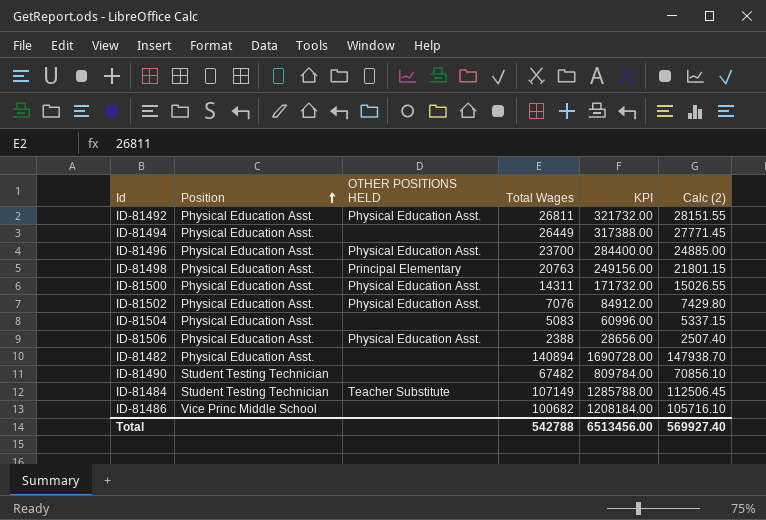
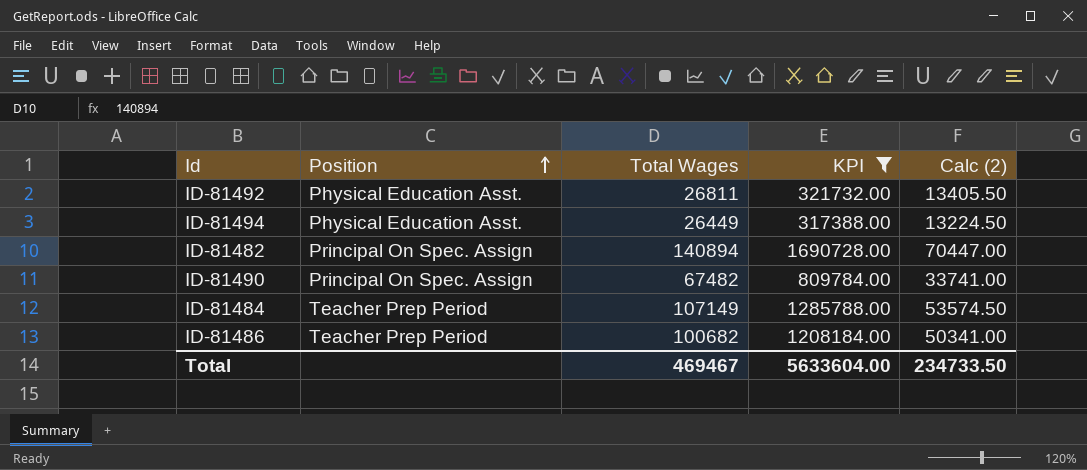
filter: none -> KPI >= 317388.00
column OTHER POSITIONS HELD | position: 3 -> none
column Calc (2) | formula: [Total Wages] * 1.05 -> [Total Wages] * 0.5
ID-81482 | Position: Physical Education Asst. -> Principal On Spec. Assign
ID-81490 | Position: Student Testing Technician -> Principal On Spec. Assign
ID-81484 | Position: Student Testing Technician -> Teacher Prep Period
ID-81486 | Position: Vice Princ Middle School -> Teacher Prep Period
Total | Total Wages: 542788 -> 469467
Total | KPI: 6513456.00 -> 5633604.00
Total | Calc (2): 569927.40 -> 234733.50

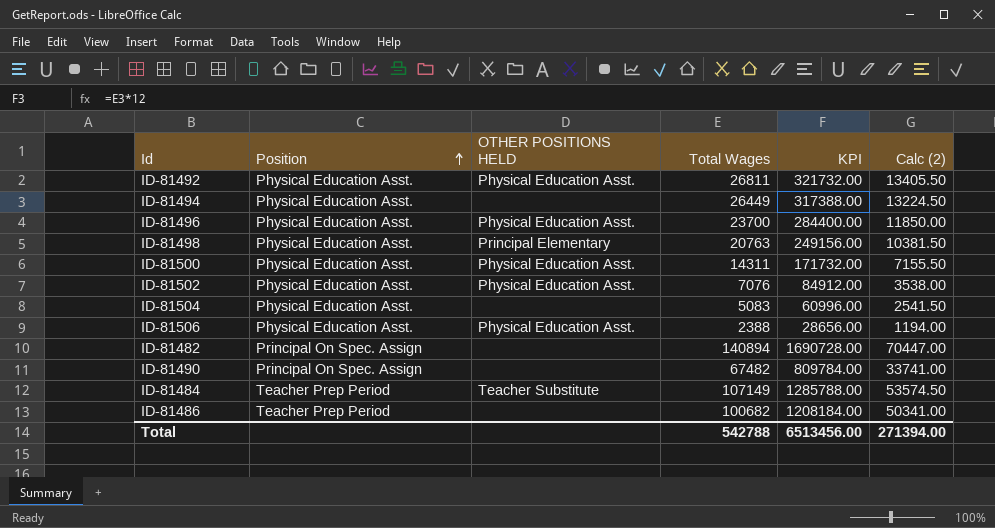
filter: KPI >= 317388.00 -> none
column OTHER POSITIONS HELD | position: none -> 3
Total | Total Wages: 469467 -> 542788
Total | KPI: 5633604.00 -> 6513456.00
Total | Calc (2): 234733.50 -> 271394.00

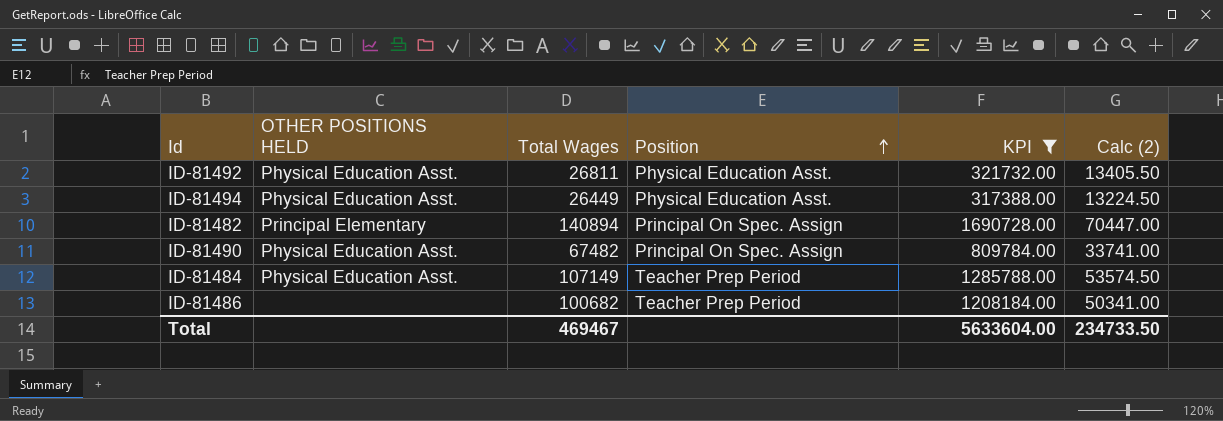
filter: none -> KPI >= 317388.00
column Position | position: 2 -> 4
ID-81494 | OTHER POSITIONS HELD: none -> Physical Education Asst.
ID-81482 | OTHER POSITIONS HELD: none -> Principal Elementary
ID-81490 | OTHER POSITIONS HELD: none -> Physical Education Asst.
ID-81484 | OTHER POSITIONS HELD: Teacher Substitute -> Physical Education Asst.
Total | Total Wages: 542788 -> 469467
Total | KPI: 6513456.00 -> 5633604.00
Total | Calc (2): 271394.00 -> 234733.50

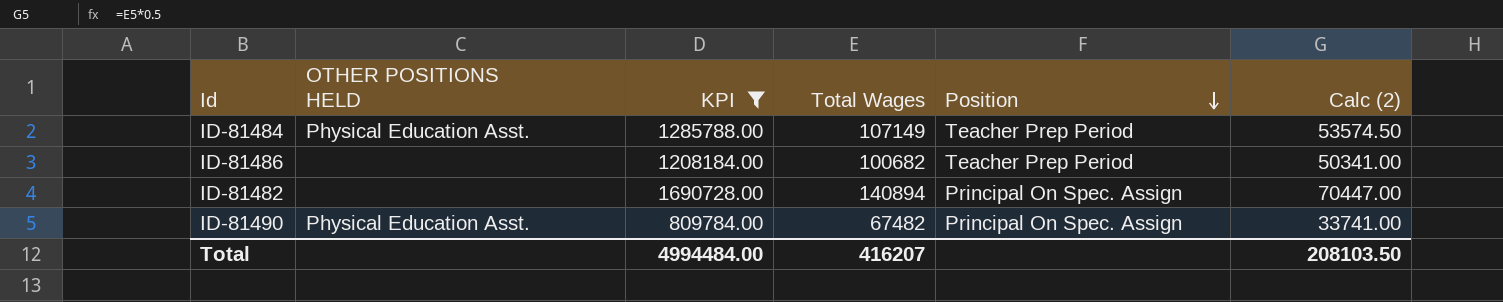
row order: Position ascending -> Position descending
column KPI | position: 5 -> 3
row ID-81492: Physical Education Asst. | 26811 | Physical Education Asst. | 321732.00 | 13405.50 -> none
row ID-81494: Physical Education Asst. | 26449 | Physical Education Asst. | 317388.00 | 13224.50 -> none
ID-81482 | OTHER POSITIONS HELD: Principal Elementary -> none
Total | KPI: 5633604.00 -> 4994484.00
Total | Total Wages: 469467 -> 416207
Total | Calc (2): 234733.50 -> 208103.50

